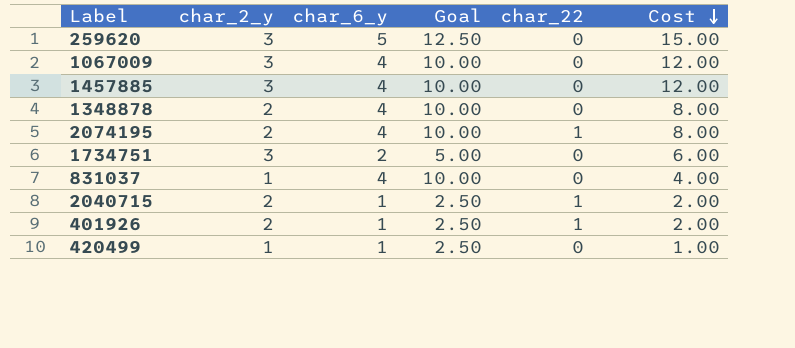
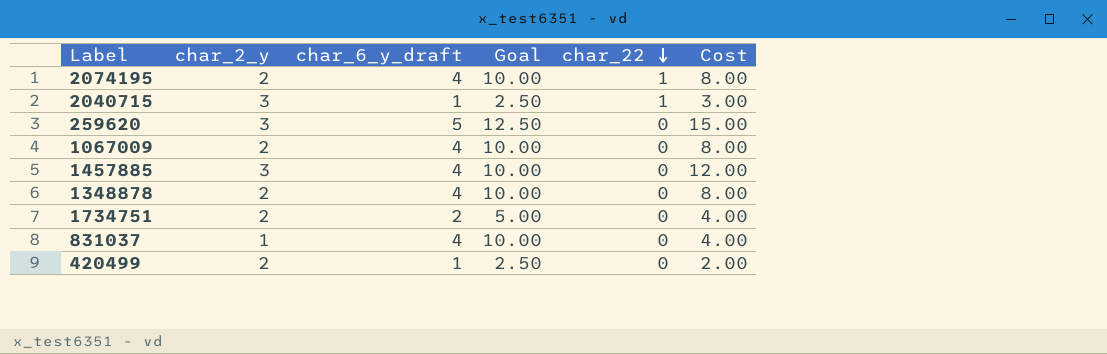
row order: Cost descending -> char_22 descending
column name: char_6_y -> char_6_y_draft
row 401926: 2 | 1 | 2.50 | 1 | 2.00 -> none
2040715 | char_2_y: 2 -> 3
2040715 | Cost: 2.00 -> 3.00
1067009 | char_2_y: 3 -> 2
1067009 | Cost: 12.00 -> 8.00
1734751 | char_2_y: 3 -> 2
1734751 | Cost: 6.00 -> 4.00
420499 | char_2_y: 1 -> 2
420499 | Cost: 1.00 -> 2.00

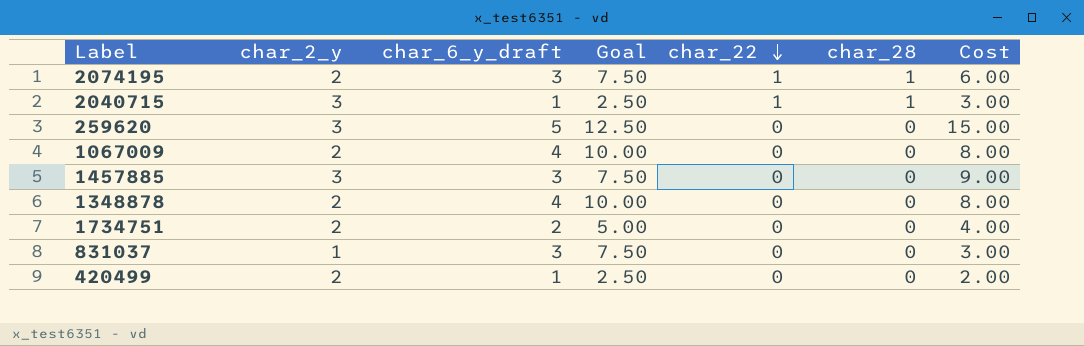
column char_28 | position: none -> 6
2074195 | char_6_y_draft: 4 -> 3
2074195 | Goal: 10.00 -> 7.50
2074195 | Cost: 8.00 -> 6.00
1457885 | char_6_y_draft: 4 -> 3
1457885 | Goal: 10.00 -> 7.50
1457885 | Cost: 12.00 -> 9.00
831037 | char_6_y_draft: 4 -> 3
831037 | Goal: 10.00 -> 7.50
831037 | Cost: 4.00 -> 3.00

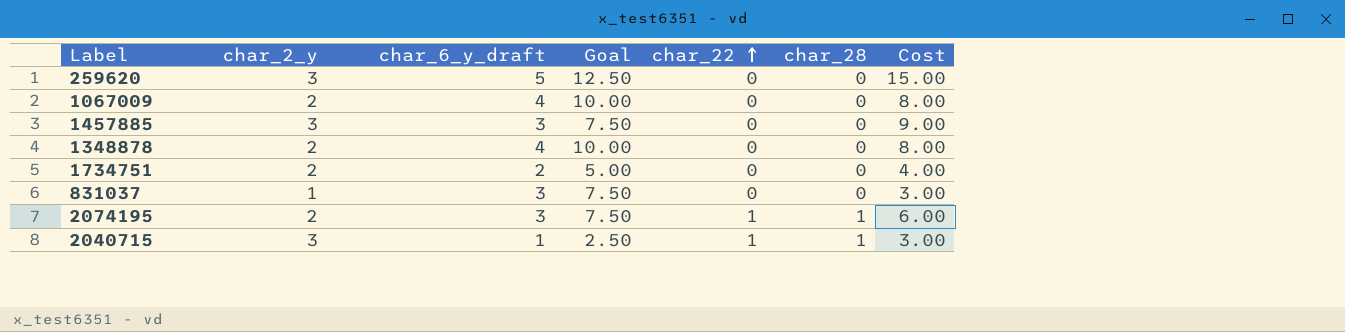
row order: char_22 descending -> char_22 ascending
row 420499: 2 | 1 | 2.50 | 0 | 0 | 2.00 -> none

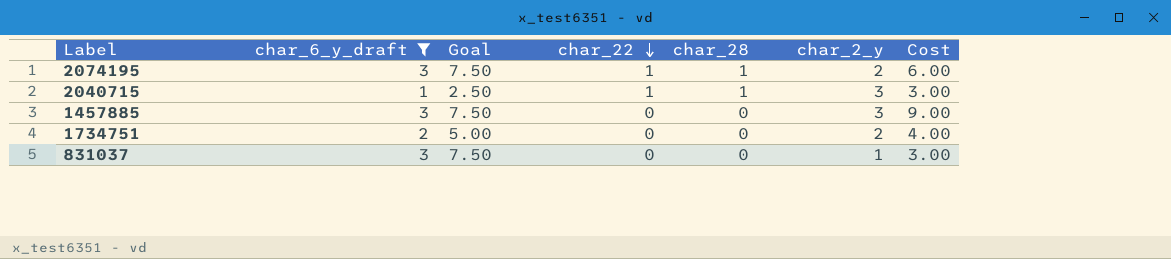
filter: none -> char_6_y_draft <= 3
row order: char_22 ascending -> char_22 descending
column char_2_y | position: 2 -> 6

